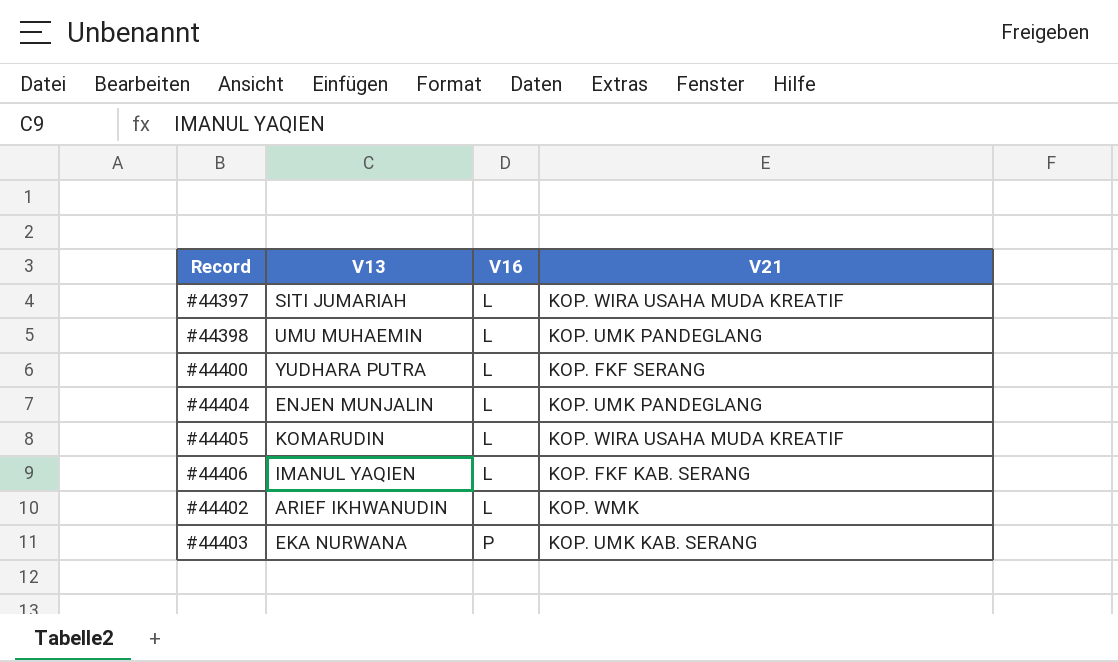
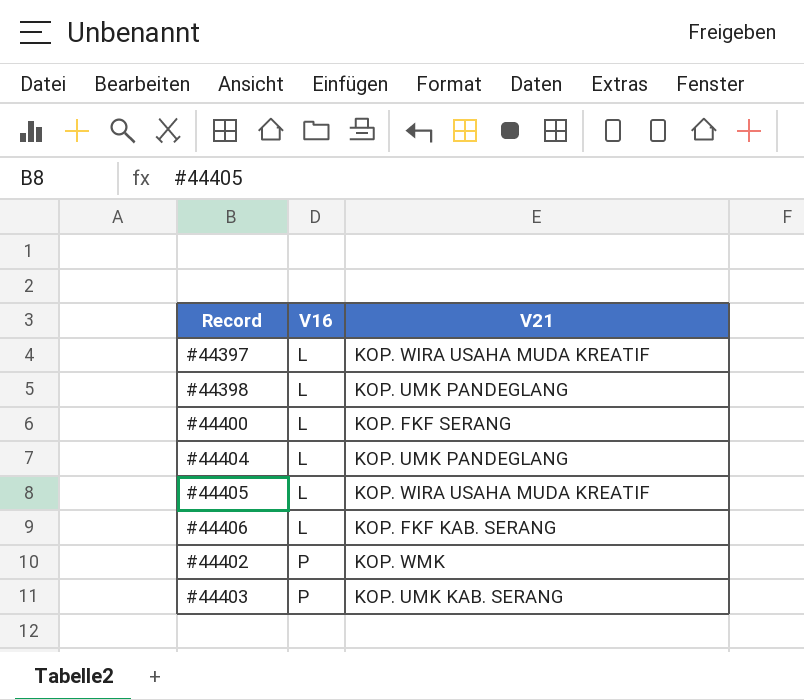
column V13 | position: 2 -> none
#44402 | V16: L -> P

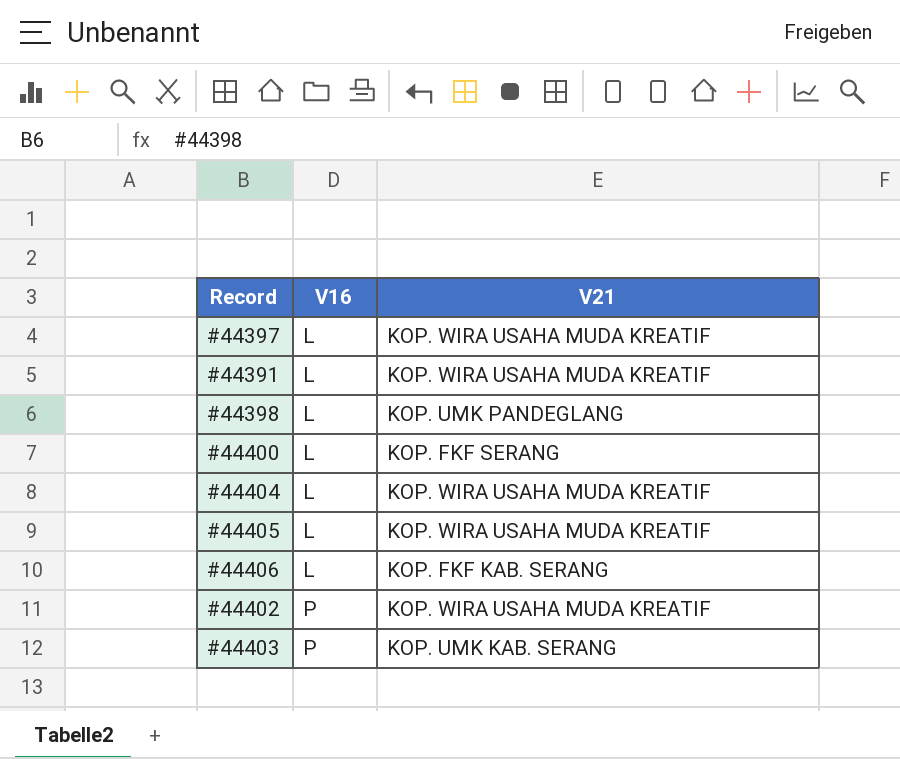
row #44391: none -> L | KOP. WIRA USAHA MUDA KREATIF
#44404 | V21: KOP. UMK PANDEGLANG -> KOP. WIRA USAHA MUDA KREATIF
#44402 | V21: KOP. WMK -> KOP. WIRA USAHA MUDA KREATIF

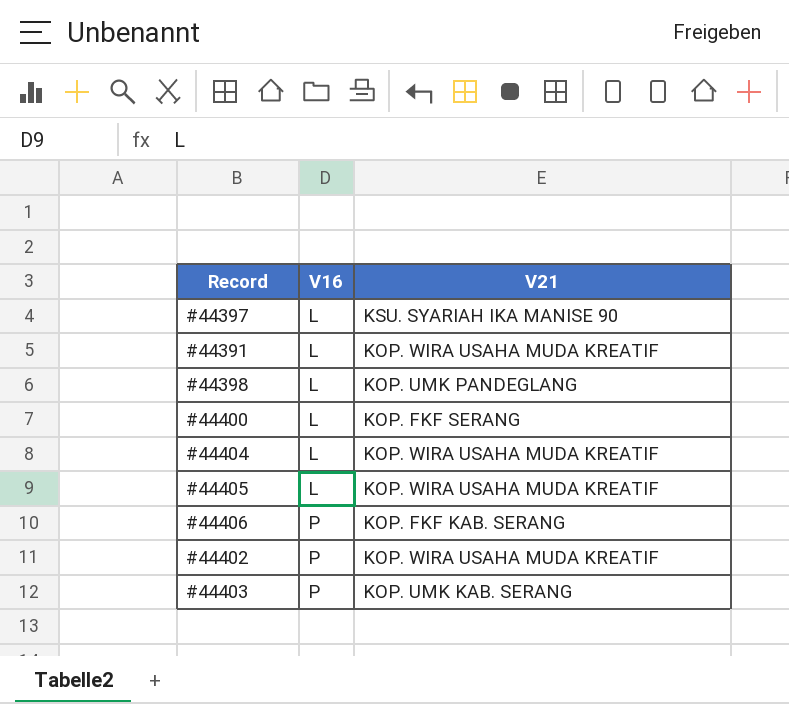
#44397 | V21: KOP. WIRA USAHA MUDA KREATIF -> KSU. SYARIAH IKA MANISE 90
#44406 | V16: L -> P

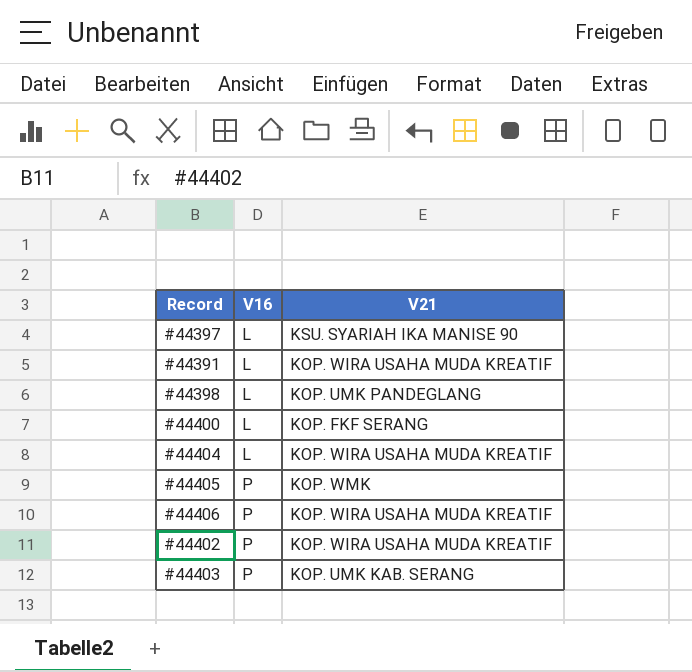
#44405 | V16: L -> P
#44405 | V21: KOP. WIRA USAHA MUDA KREATIF -> KOP. WMK
#44406 | V21: KOP. FKF KAB. SERANG -> KOP. WIRA USAHA MUDA KREATIF

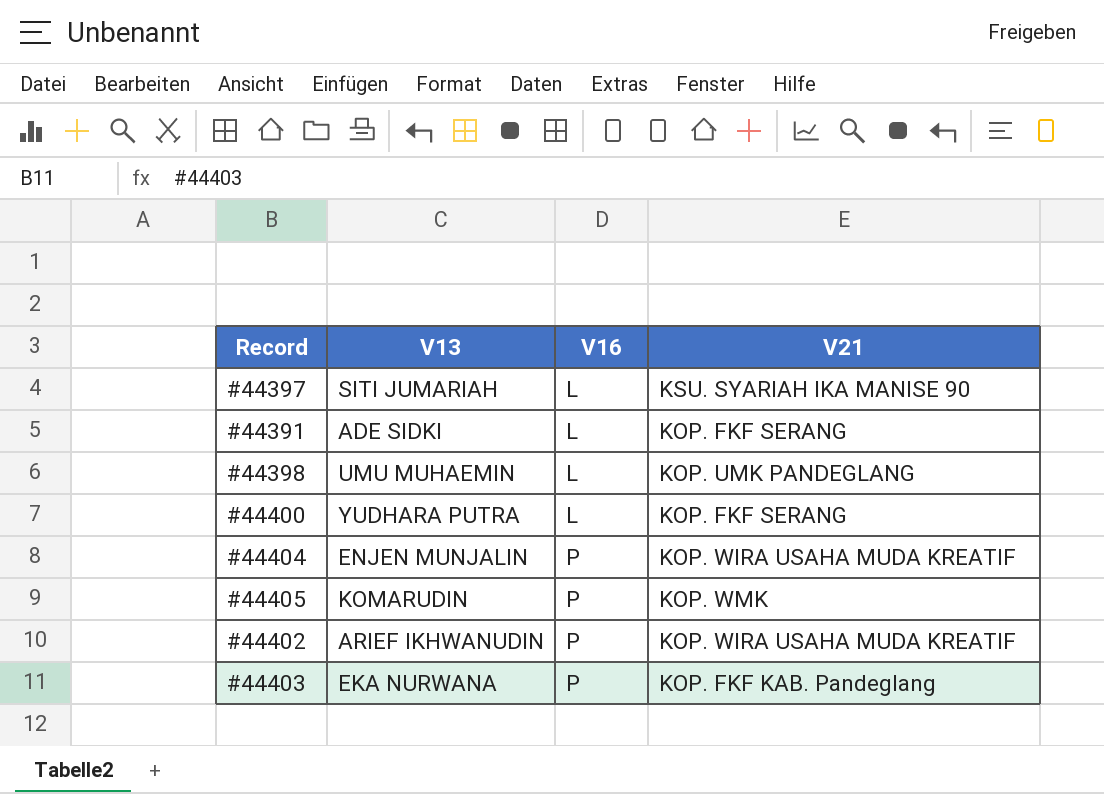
column V13 | position: none -> 2
row #44406: P | KOP. WIRA USAHA MUDA KREATIF -> none
#44391 | V21: KOP. WIRA USAHA MUDA KREATIF -> KOP. FKF SERANG
#44404 | V16: L -> P
#44403 | V21: KOP. UMK KAB. SERANG -> KOP. FKF KAB. Pandeglang

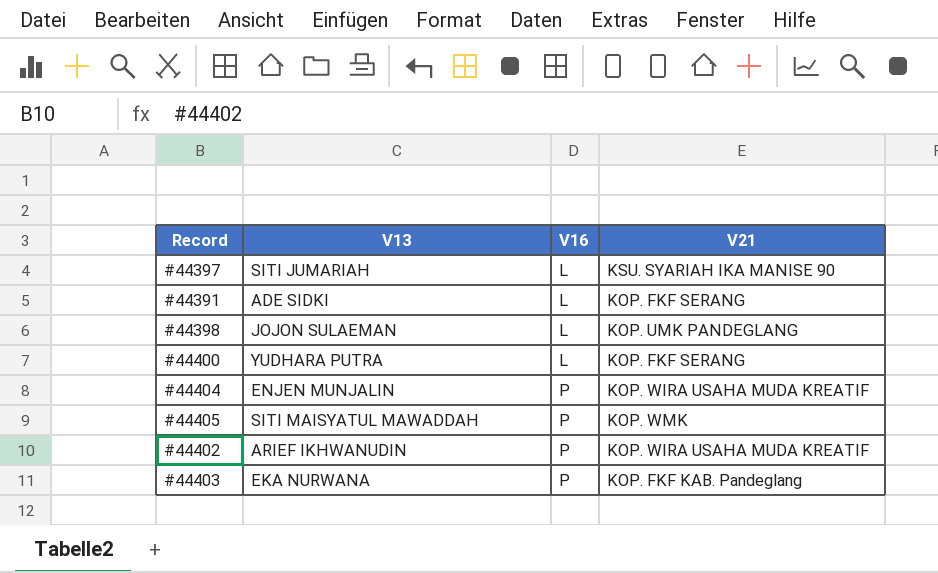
#44398 | V13: UMU MUHAEMIN -> JOJON SULAEMAN
#44405 | V13: KOMARUDIN -> SITI MAISYATUL MAWADDAH

